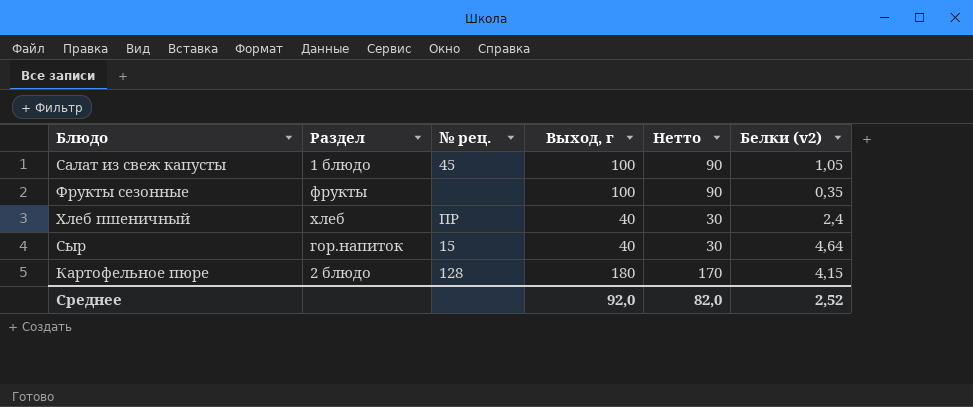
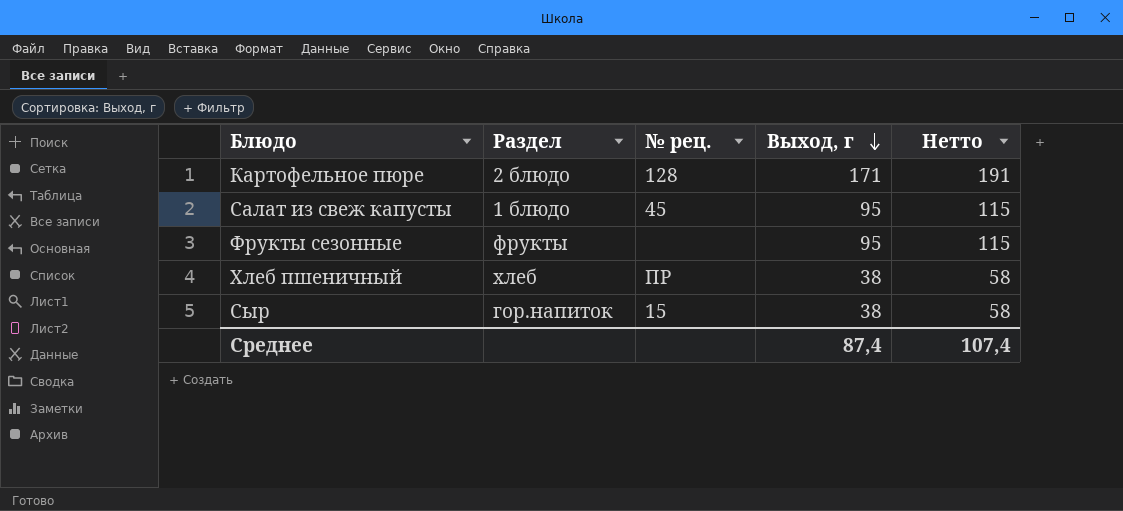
row order: none -> Выход, г descending
column Белки (v2) | position: 6 -> none
column Нетто | formula: [Выход, г] - 10 -> [Выход, г] + 20
Картофельное пюре | Выход, г: 180 -> 171
Салат из свеж капусты | Выход, г: 100 -> 95
Фрукты сезонные | Выход, г: 100 -> 95
Хлеб пшеничный | Выход, г: 40 -> 38
Сыр | Выход, г: 40 -> 38
Среднее | Выход, г: 92,0 -> 87,4
Среднее | Нетто: 82,0 -> 107,4

